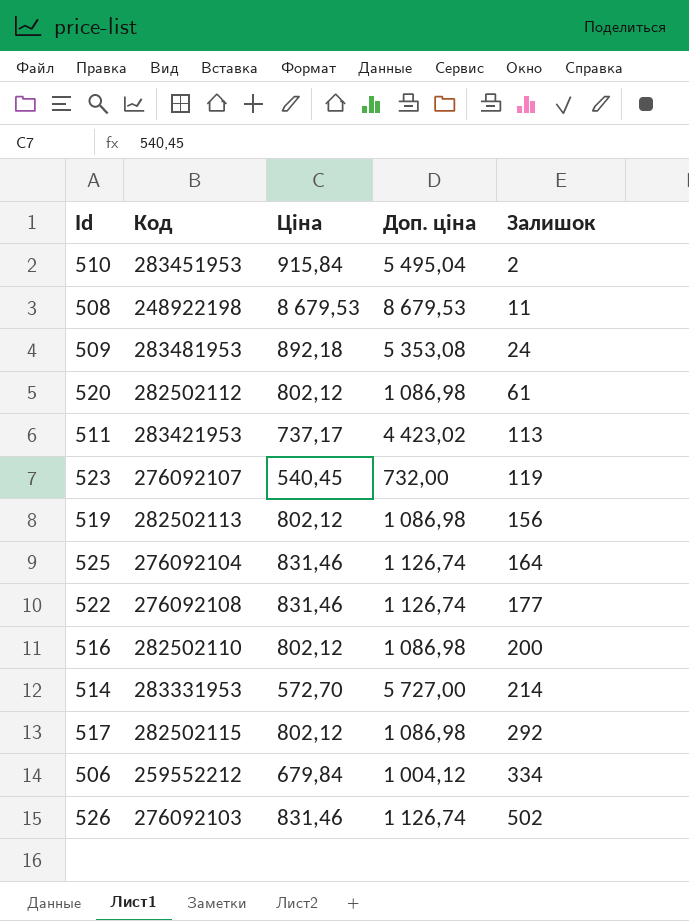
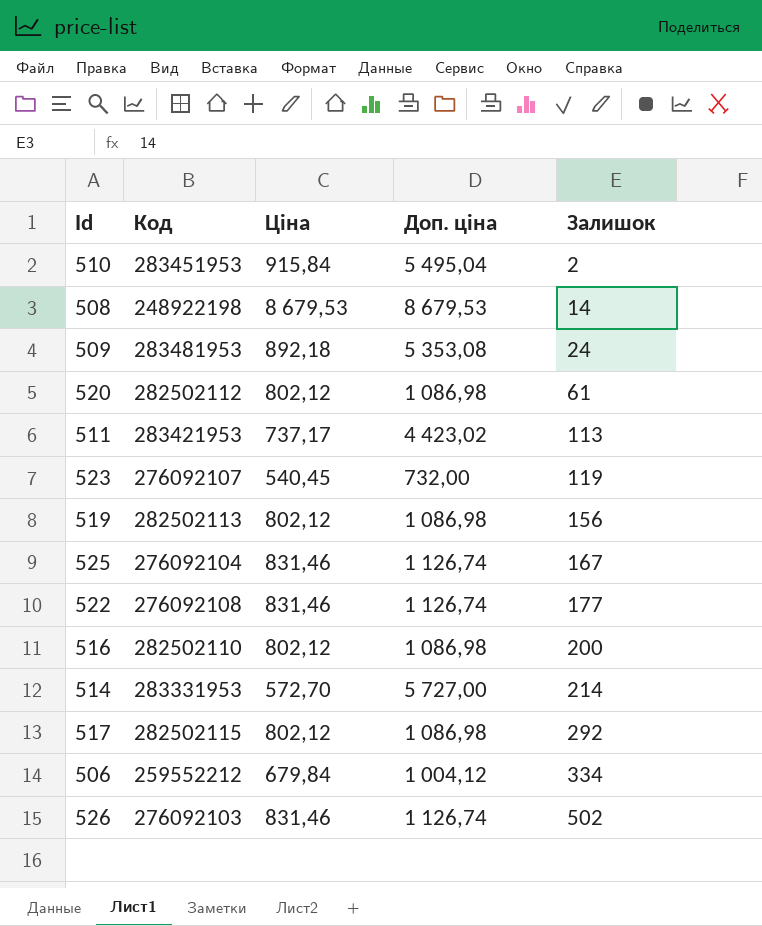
508 | Залишок: 11 -> 14
525 | Залишок: 164 -> 167

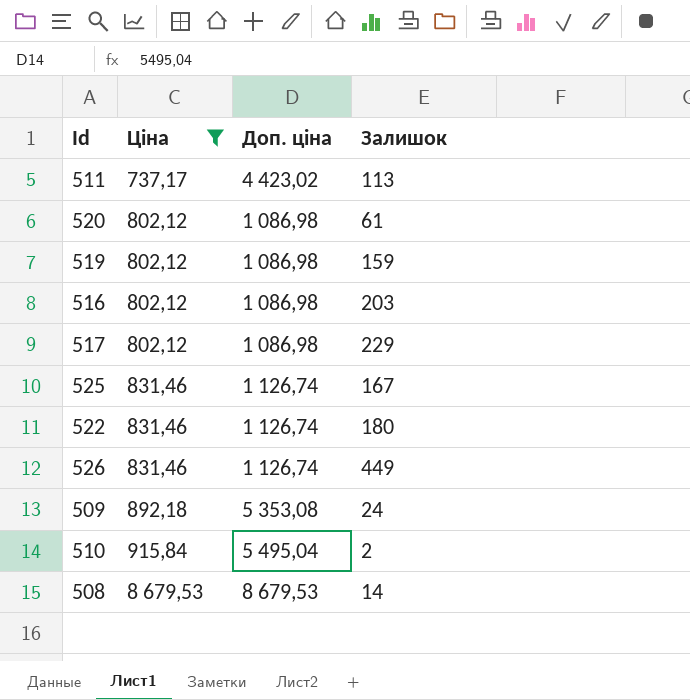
filter: none -> Ціна >= 737,17
row order: Залишок ascending -> Ціна ascending
column Код | position: 2 -> none
519 | Залишок: 156 -> 159
516 | Залишок: 200 -> 203
517 | Залишок: 292 -> 229
522 | Залишок: 177 -> 180
526 | Залишок: 502 -> 449

